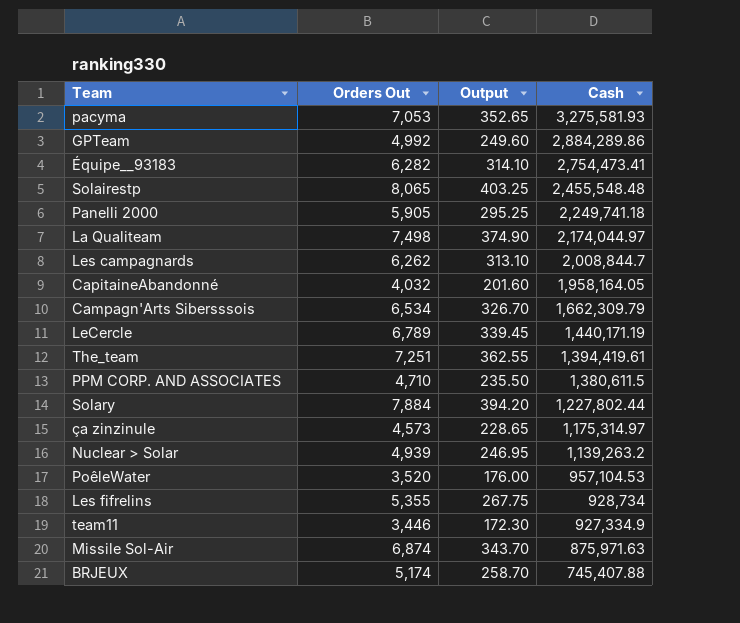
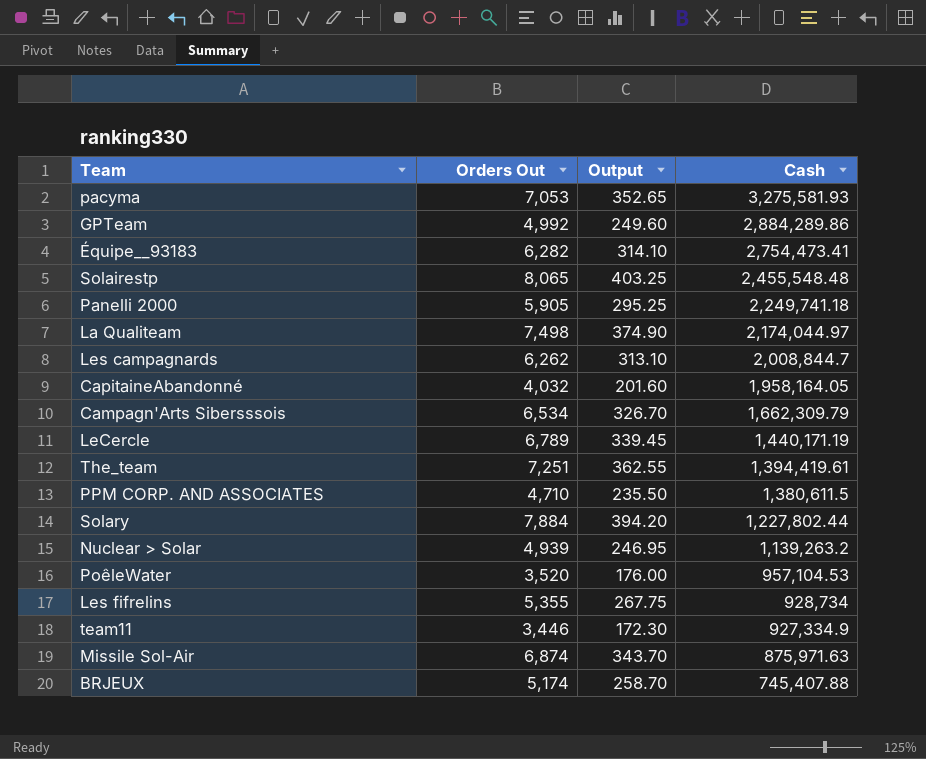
row ça zinzinule: 4,573 | 228.65 | 1,175,314.97 -> none

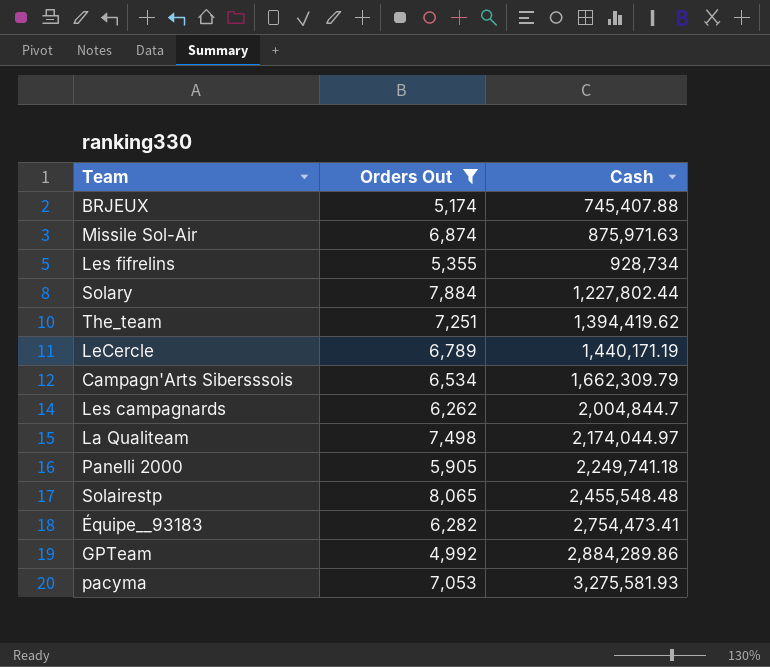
filter: none -> Orders Out >= 4,992
row order: Cash descending -> Cash ascending
column Output | formula: [Orders Out] * 0.05 -> none
The_team | Cash: 1,394,419.61 -> 1,394,419.62
Les campagnards | Cash: 2,008,844.7 -> 2,004,844.7

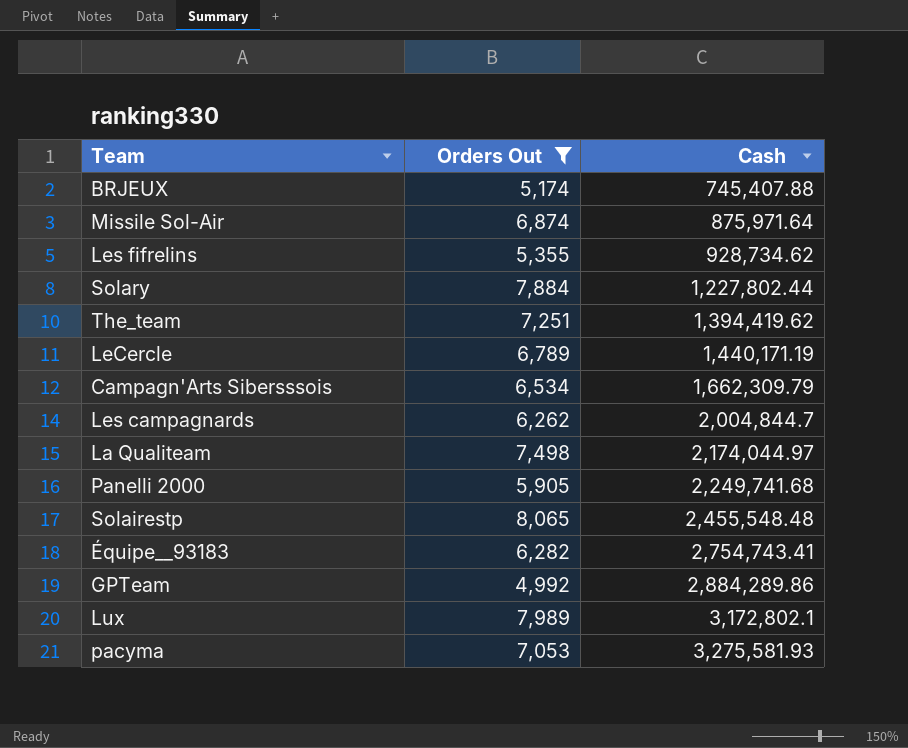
Missile Sol-Air | Cash: 875,971.63 -> 875,971.64
Les fifrelins | Cash: 928,734 -> 928,734.62
Panelli 2000 | Cash: 2,249,741.18 -> 2,249,741.68
Équipe__93183 | Cash: 2,754,473.41 -> 2,754,743.41
row Lux: none -> 7,989 | 3,172,802.1

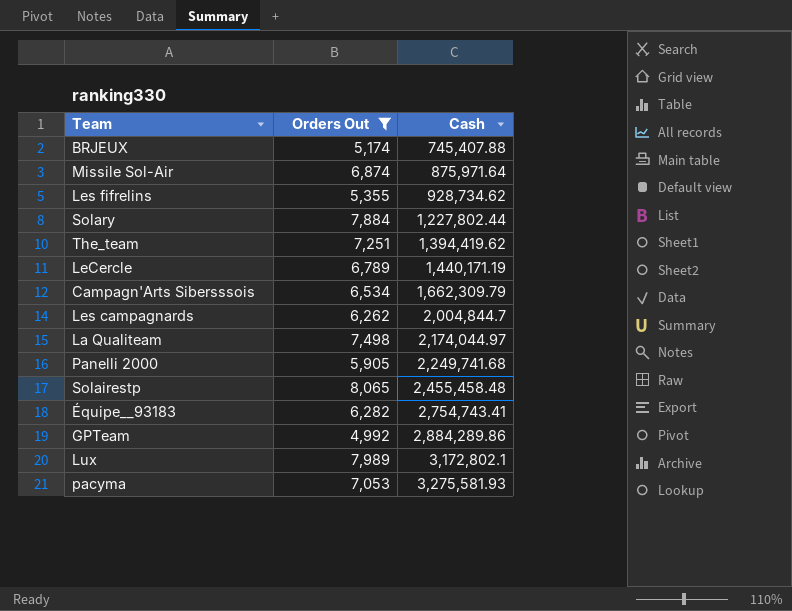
Solairestp | Cash: 2,455,548.48 -> 2,455,458.48

